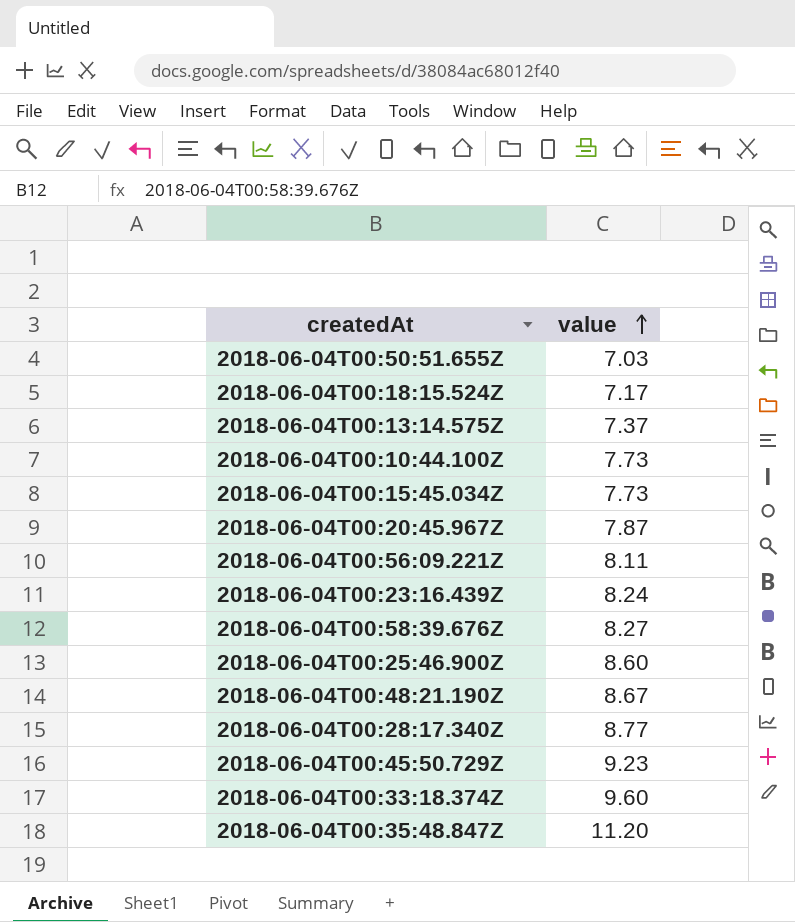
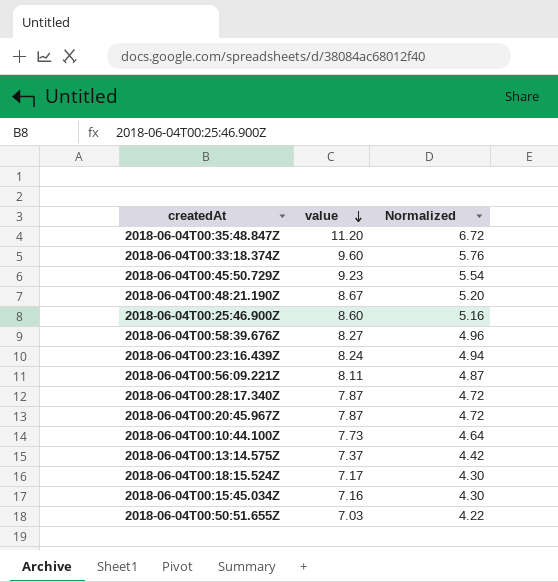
row order: value ascending -> value descending
column Normalized | formula: none -> [value] * 0.6
2018-06-04T00:28:17.340Z | value: 8.77 -> 7.87
2018-06-04T00:15:45.034Z | value: 7.73 -> 7.16

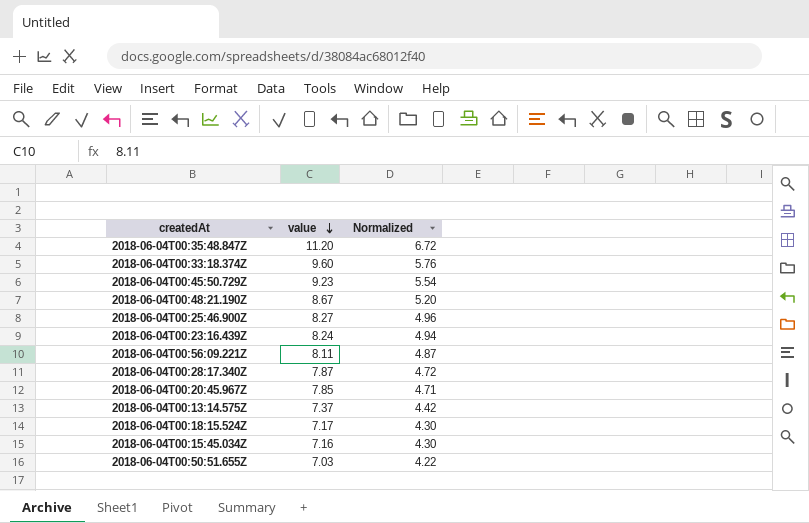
row 2018-06-04T00:58:39.676Z: 8.27 | 4.96 -> none
row 2018-06-04T00:10:44.100Z: 7.73 | 4.64 -> none
2018-06-04T00:25:46.900Z | value: 8.60 -> 8.27
2018-06-04T00:25:46.900Z | Normalized: 5.16 -> 4.96
2018-06-04T00:20:45.967Z | value: 7.87 -> 7.85
2018-06-04T00:20:45.967Z | Normalized: 4.72 -> 4.71

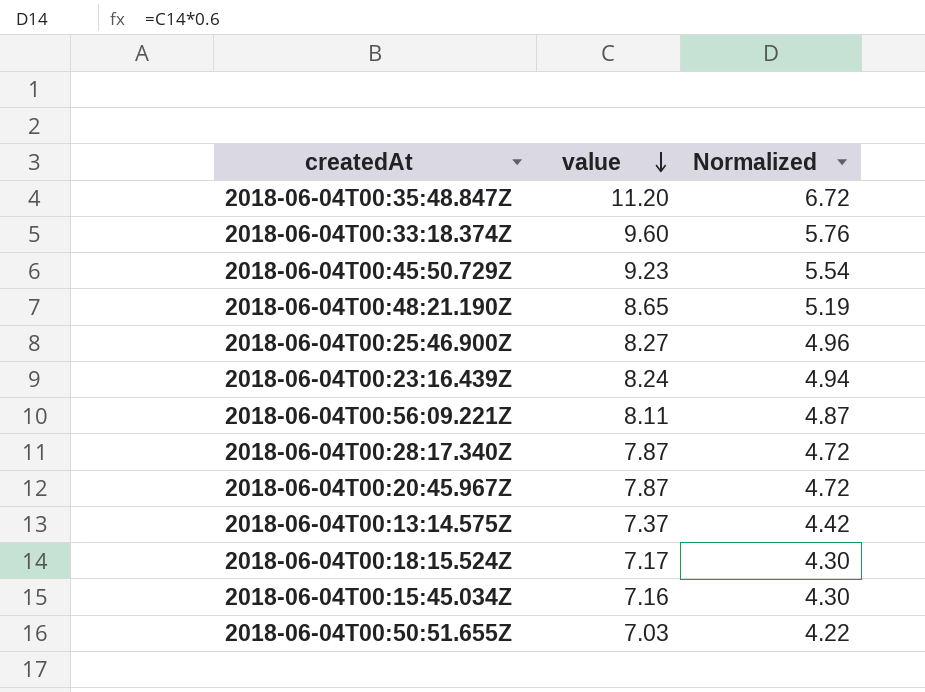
2018-06-04T00:48:21.190Z | value: 8.67 -> 8.65
2018-06-04T00:48:21.190Z | Normalized: 5.20 -> 5.19
2018-06-04T00:20:45.967Z | value: 7.85 -> 7.87
2018-06-04T00:20:45.967Z | Normalized: 4.71 -> 4.72

